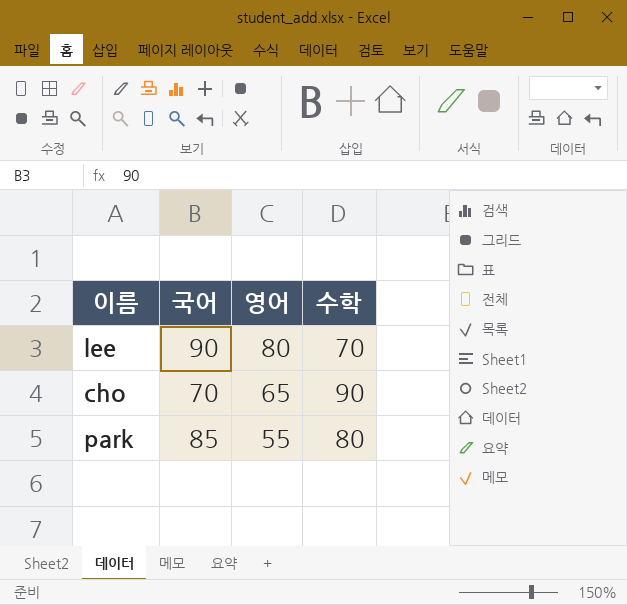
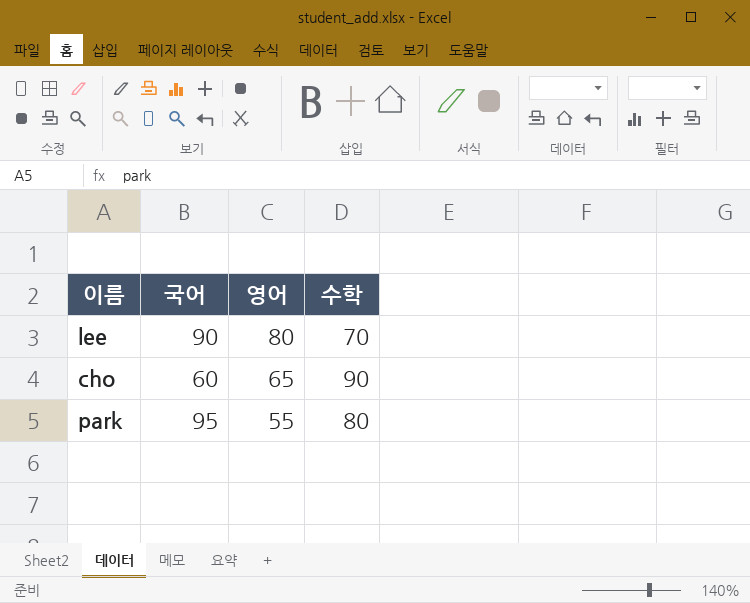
cho | 국어: 70 -> 60
park | 국어: 85 -> 95

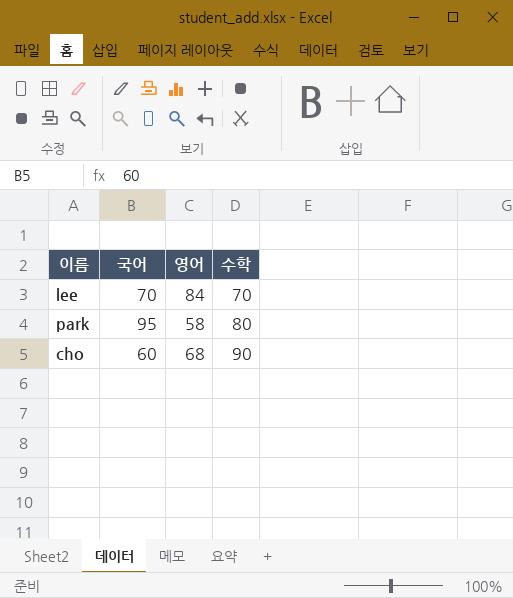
row order: 영어 descending -> 수학 ascending
lee | 국어: 90 -> 70
lee | 영어: 80 -> 84
park | 영어: 55 -> 58
cho | 영어: 65 -> 68

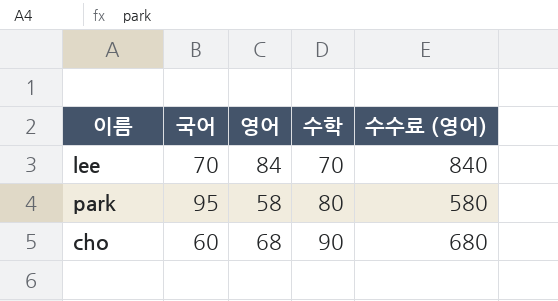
column 수수료 (영어) | formula: none -> [영어] * 10

